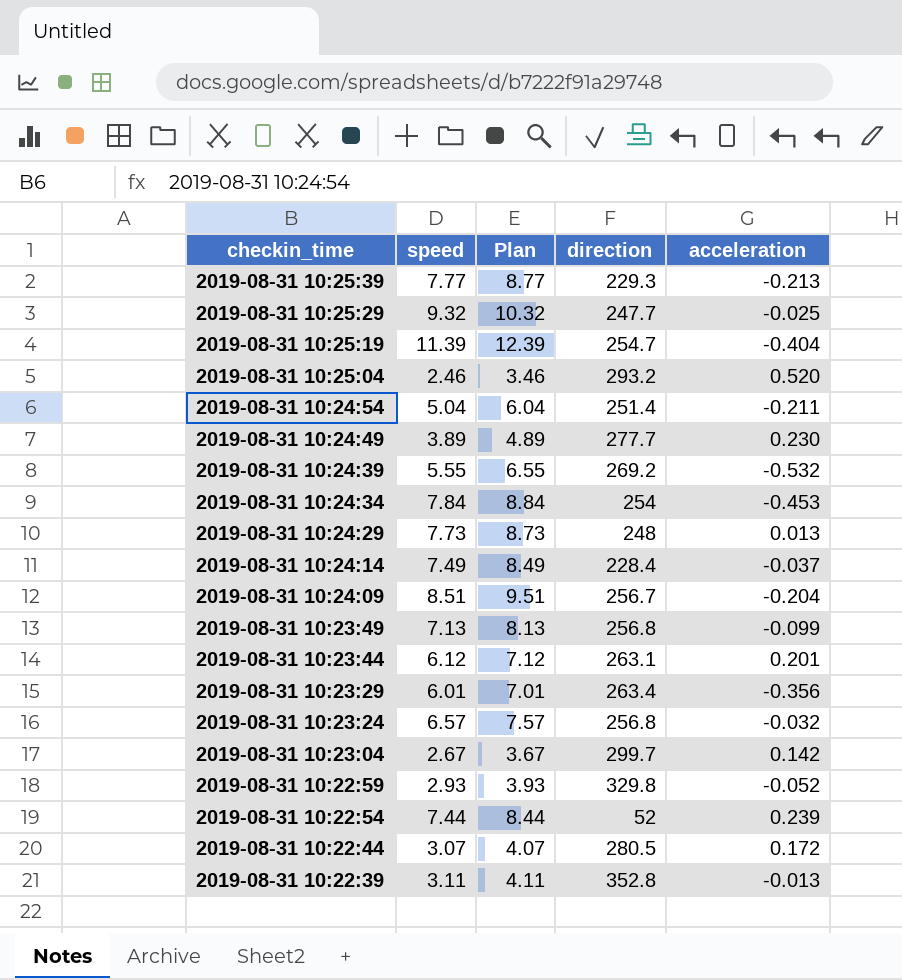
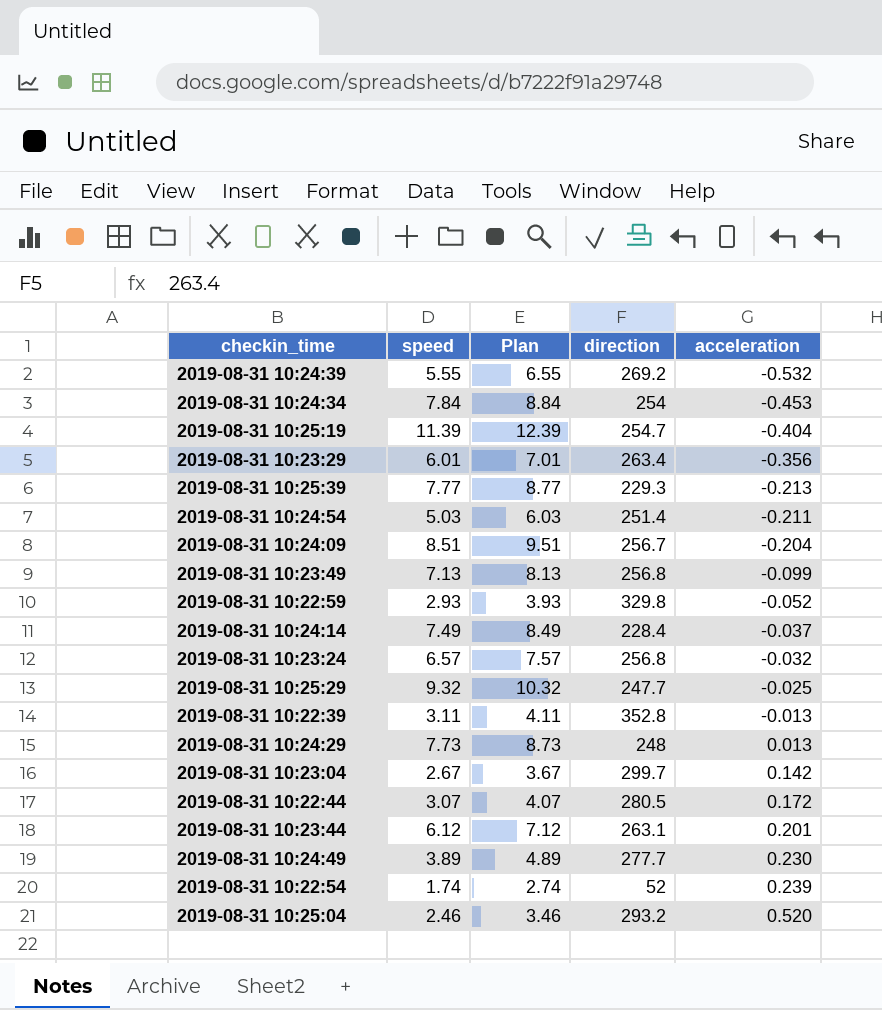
row order: checkin_time descending -> acceleration ascending
2019-08-31 10:24:54 | speed: 5.04 -> 5.03
2019-08-31 10:24:54 | Plan: 6.04 -> 6.03
2019-08-31 10:22:54 | speed: 7.44 -> 1.74
2019-08-31 10:22:54 | Plan: 8.44 -> 2.74

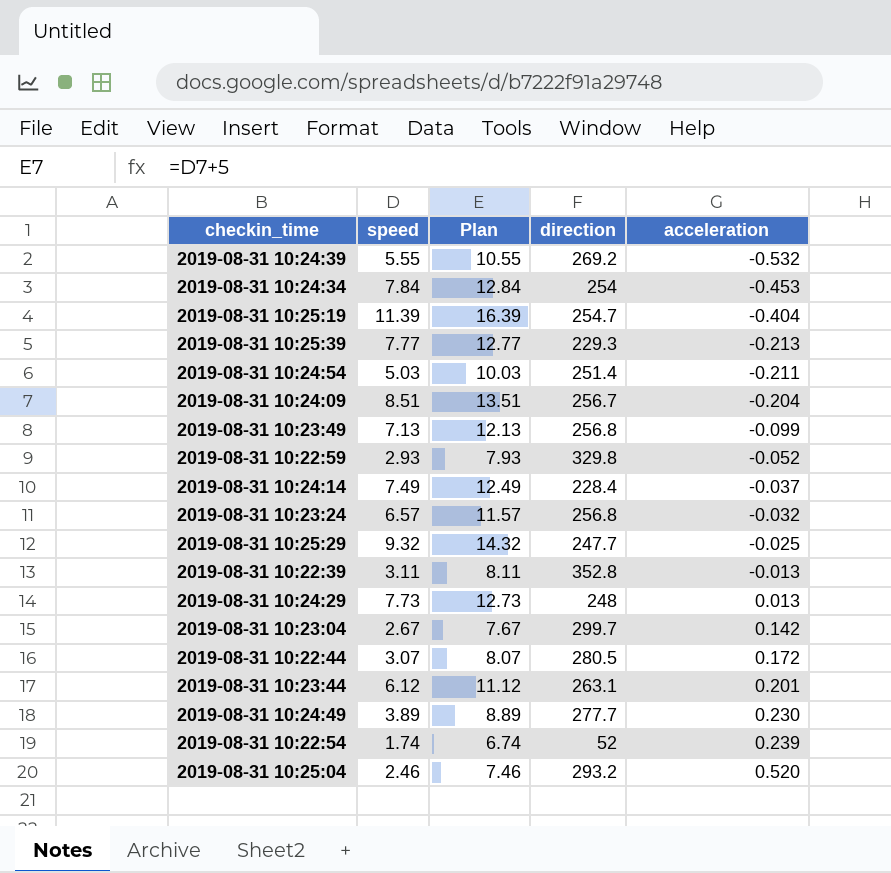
column Plan | formula: [speed] + 1 -> [speed] + 5
row 2019-08-31 10:23:29: 6.01 | 7.01 | 263.4 | -0.356 -> none

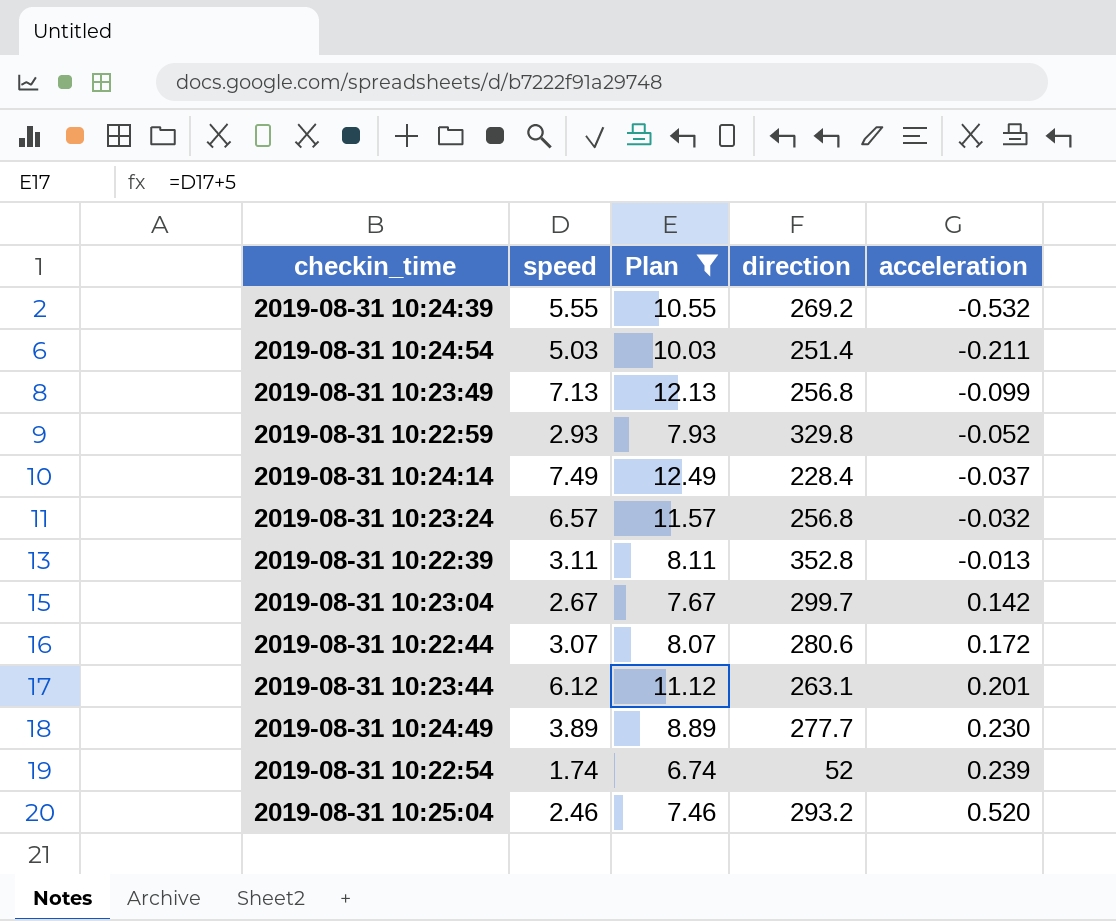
filter: none -> Plan <= 12.49
2019-08-31 10:22:44 | direction: 280.5 -> 280.6

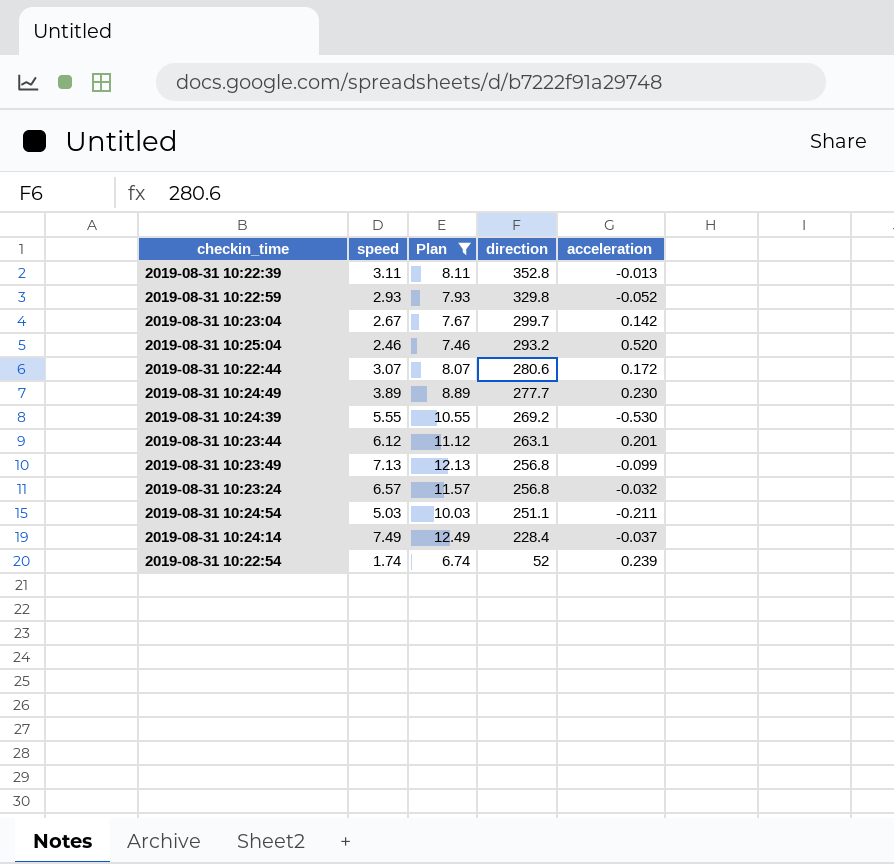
row order: acceleration ascending -> direction descending
2019-08-31 10:24:39 | acceleration: -0.532 -> -0.530
2019-08-31 10:24:54 | direction: 251.4 -> 251.1

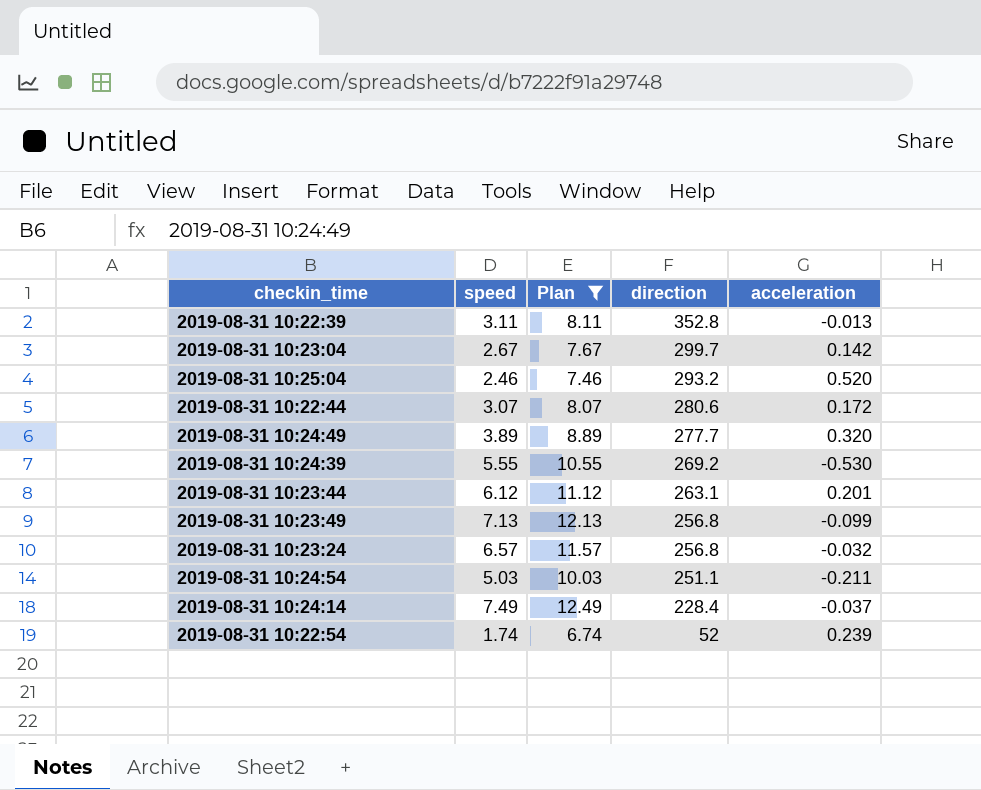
row 2019-08-31 10:22:59: 2.93 | 7.93 | 329.8 | -0.052 -> none
2019-08-31 10:24:49 | acceleration: 0.230 -> 0.320

